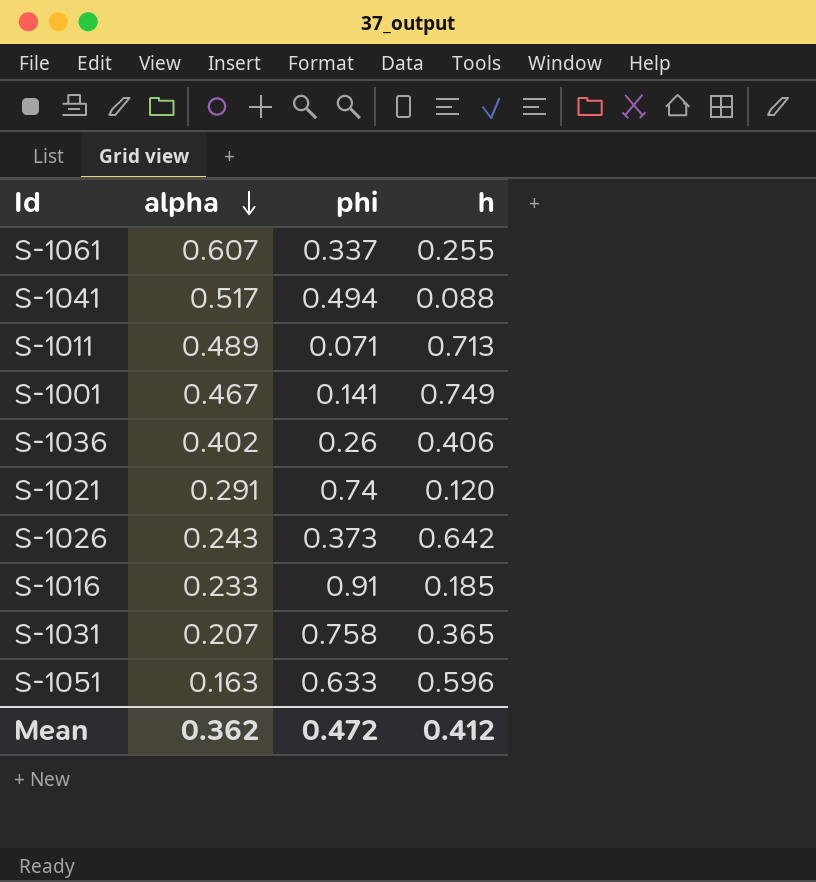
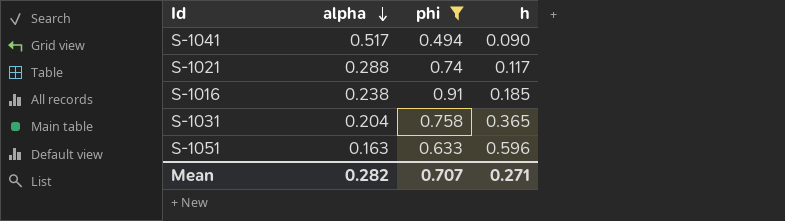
filter: none -> phi >= 0.494
S-1041 | h: 0.088 -> 0.090
S-1021 | alpha: 0.291 -> 0.288
S-1021 | h: 0.120 -> 0.117
S-1016 | alpha: 0.233 -> 0.238
S-1031 | alpha: 0.207 -> 0.204
Mean | alpha: 0.362 -> 0.282
Mean | phi: 0.472 -> 0.707
Mean | h: 0.412 -> 0.271

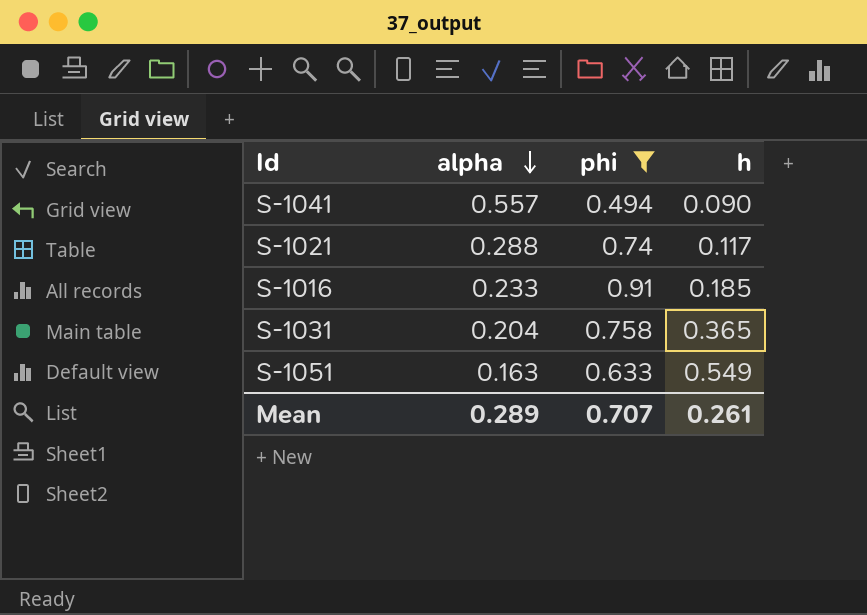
S-1041 | alpha: 0.517 -> 0.557
S-1016 | alpha: 0.238 -> 0.233
S-1051 | h: 0.596 -> 0.549
Mean | alpha: 0.282 -> 0.289
Mean | h: 0.271 -> 0.261

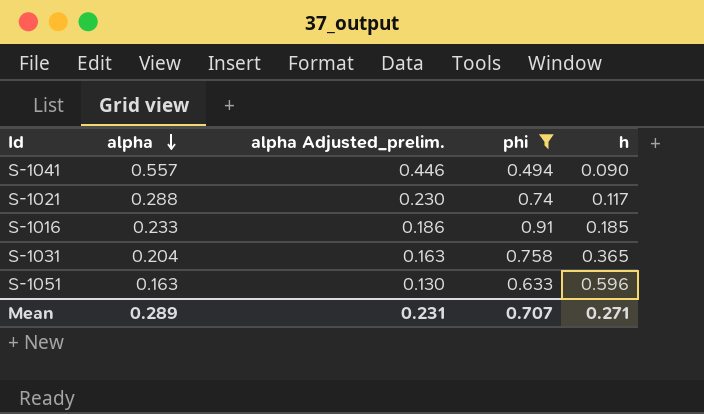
column alpha Adjusted_prelim. | formula: none -> [alpha] * 0.8
S-1051 | h: 0.549 -> 0.596
Mean | h: 0.261 -> 0.271

